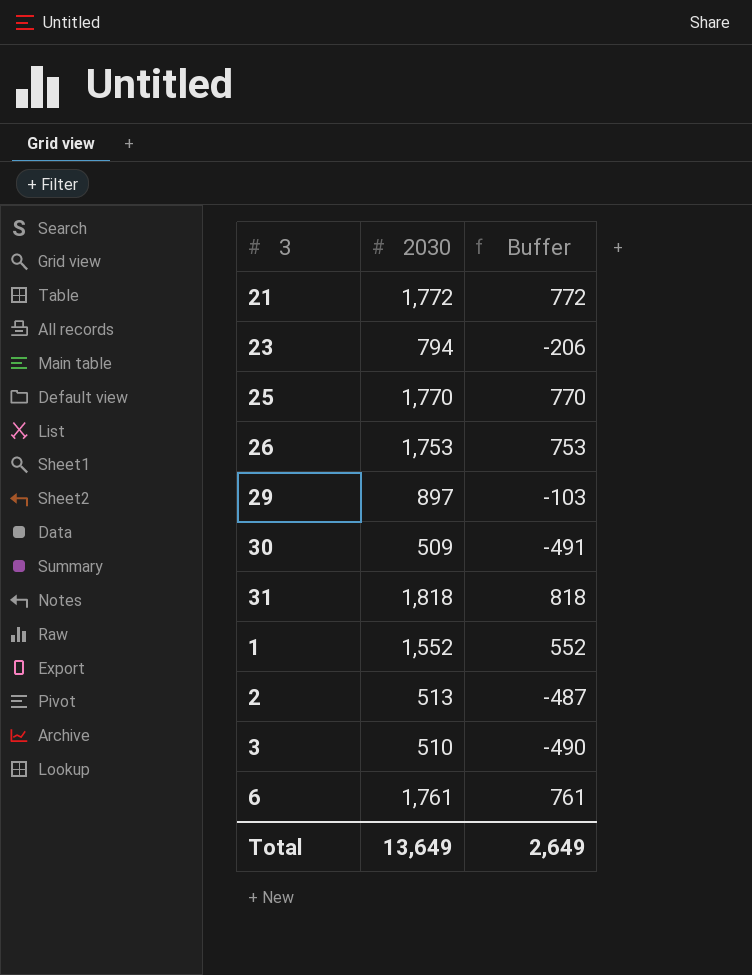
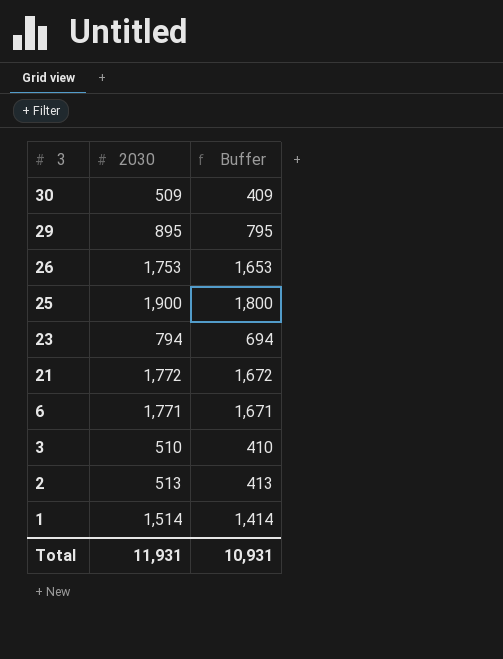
row order: none -> 3 descending
column Buffer | formula: [2030] - 1000 -> [2030] - 100
row 31: 1,818 | 818 -> none
29 | 2030: 897 -> 895
25 | 2030: 1,770 -> 1,900
6 | 2030: 1,761 -> 1,771
1 | 2030: 1,552 -> 1,514
Total | 2030: 13,649 -> 11,931
Total | Buffer: 2,649 -> 10,931

